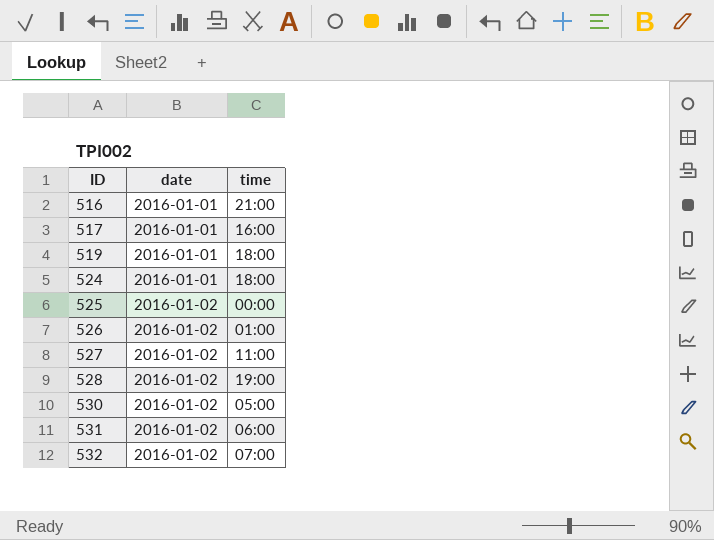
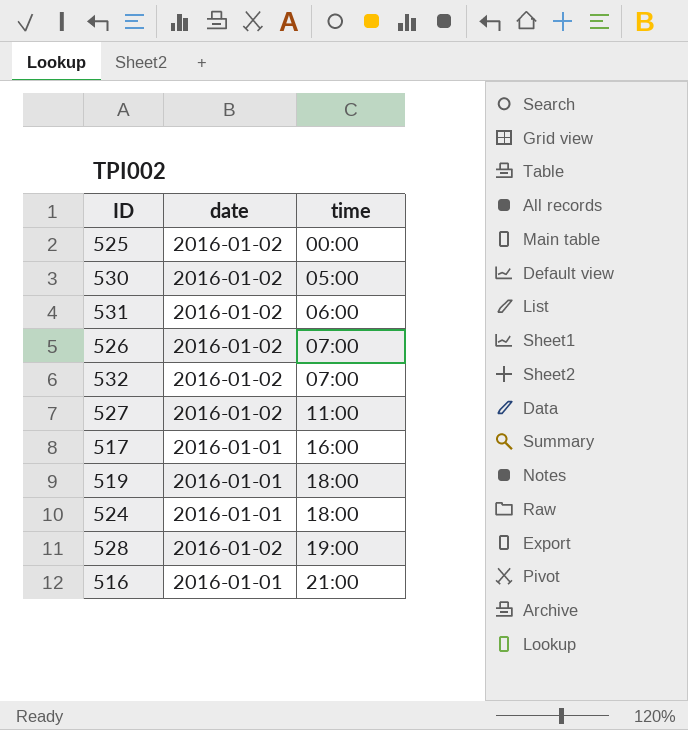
row order: ID ascending -> time ascending
526 | time: 01:00 -> 07:00

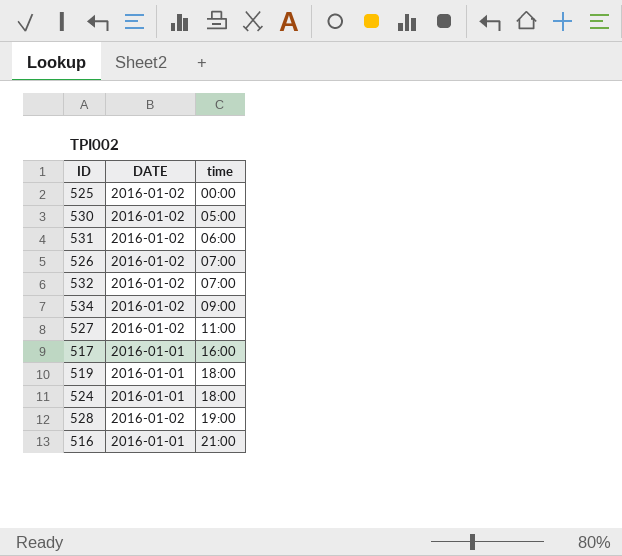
column name: date -> DATE
row 534: none -> 2016-01-02 | 09:00

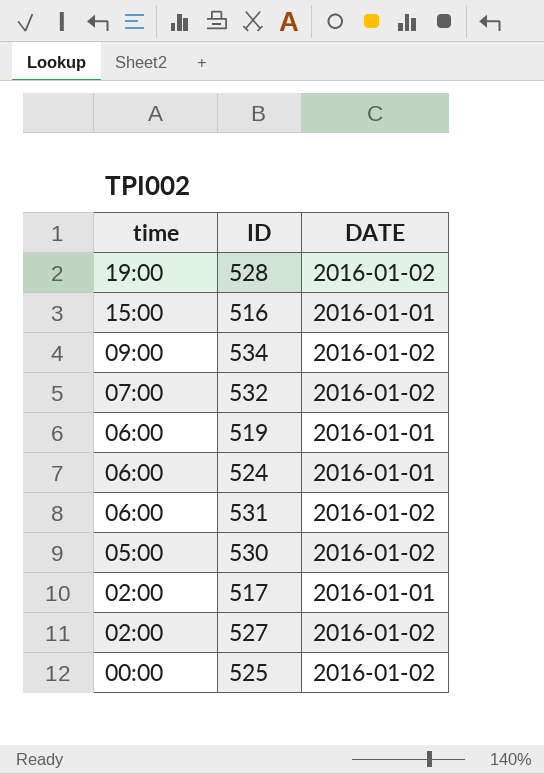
row order: time ascending -> time descending
column time | position: 3 -> 1
row 526: 2016-01-02 | 07:00 -> none
516 | time: 21:00 -> 15:00
519 | time: 18:00 -> 06:00
524 | time: 18:00 -> 06:00
517 | time: 16:00 -> 02:00
527 | time: 11:00 -> 02:00

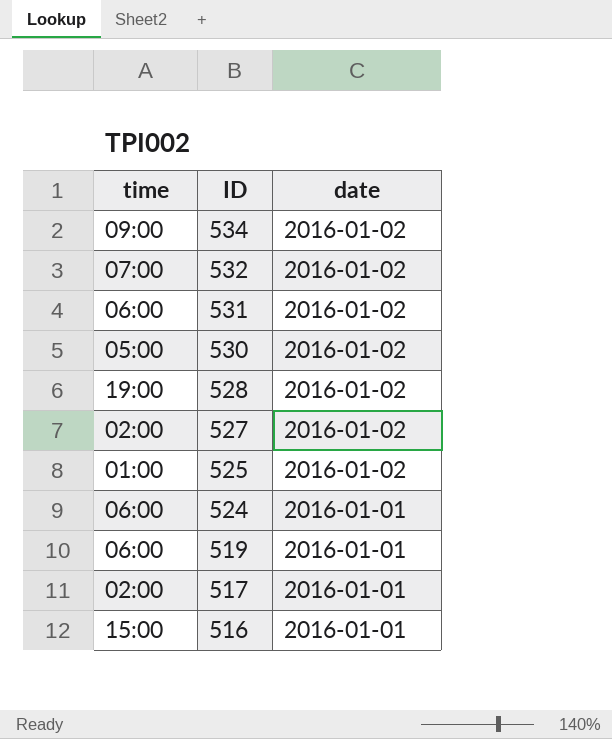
row order: time descending -> ID descending
column name: DATE -> date
525 | time: 00:00 -> 01:00

